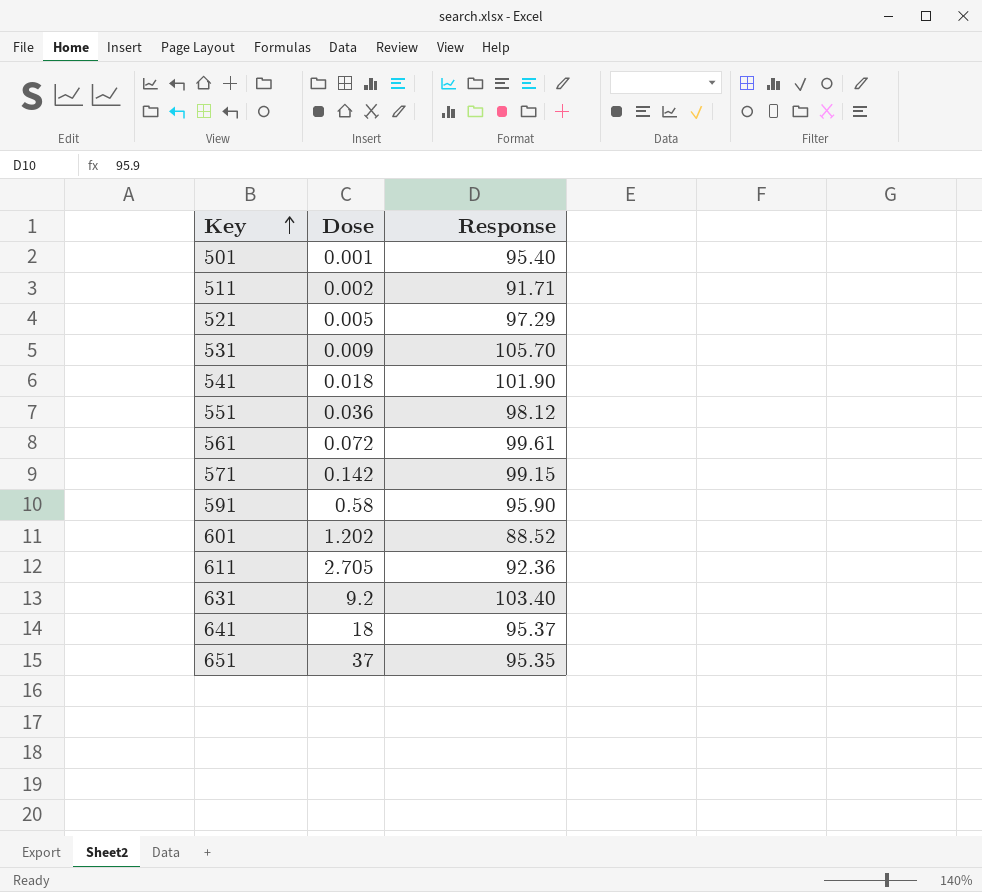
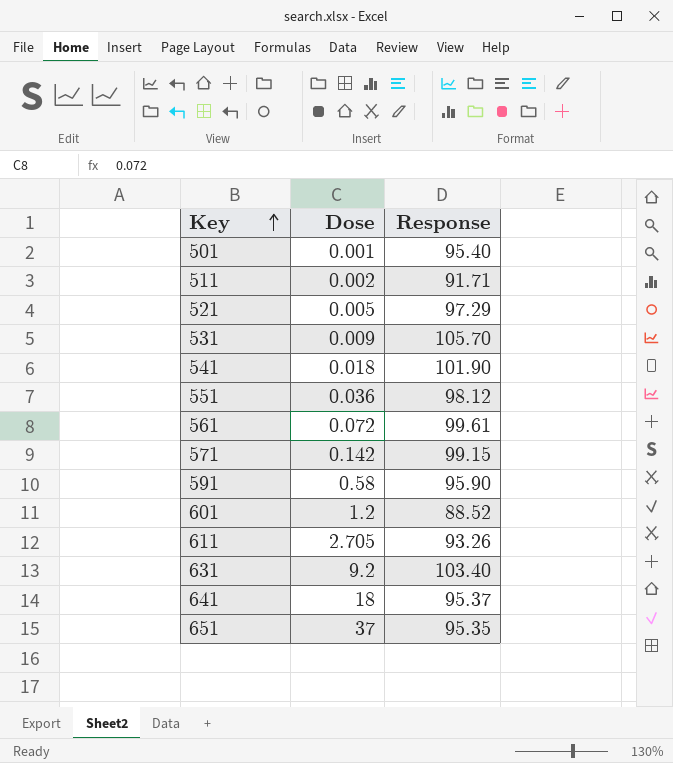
601 | Dose: 1.202 -> 1.2
611 | Response: 92.36 -> 93.26

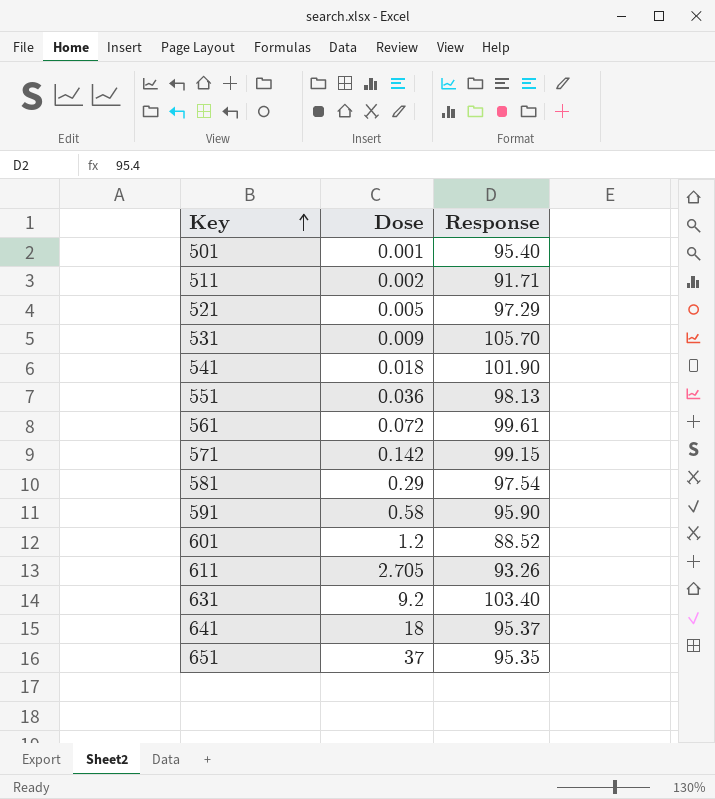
551 | Response: 98.12 -> 98.13
row 581: none -> 0.29 | 97.54

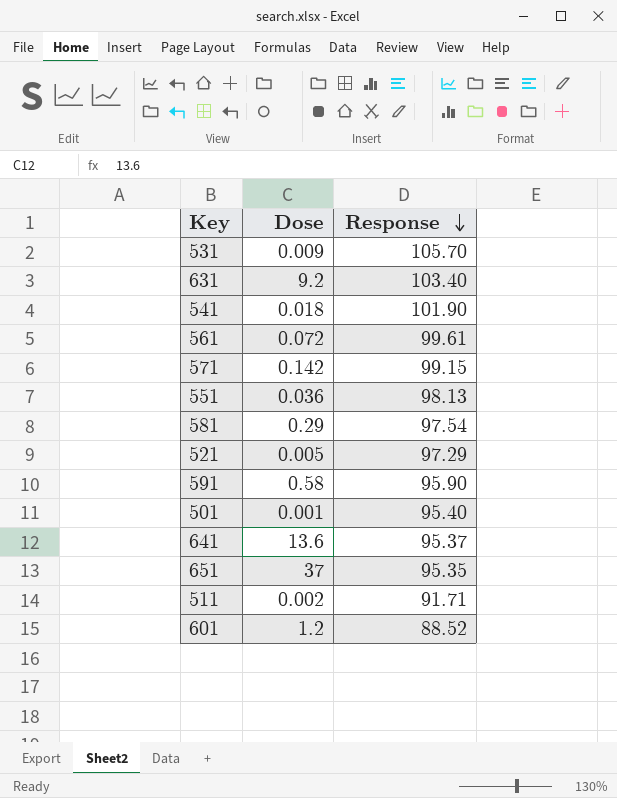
row order: Key ascending -> Response descending
row 611: 2.705 | 93.26 -> none
641 | Dose: 18 -> 13.6

